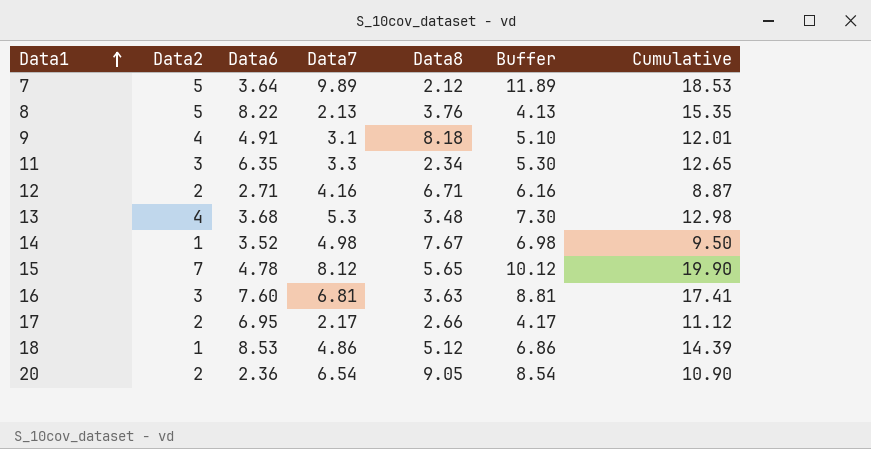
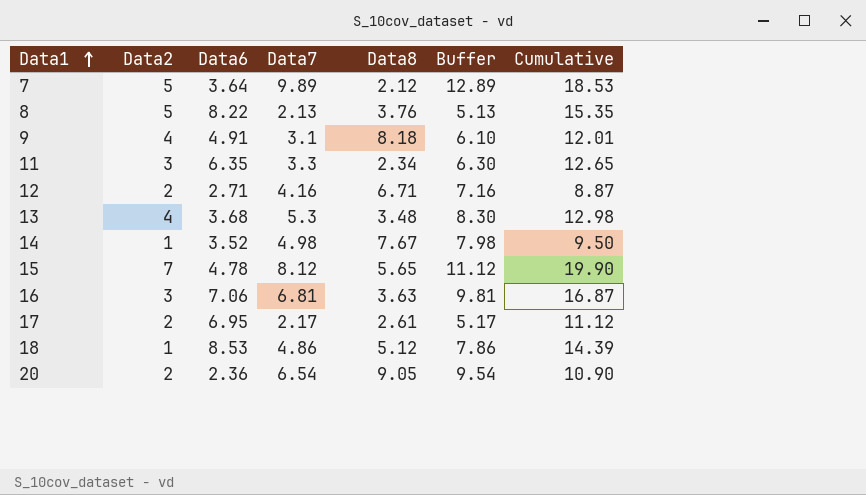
column Buffer | formula: [Data7] + 2 -> [Data7] + 3
16 | Data6: 7.60 -> 7.06
16 | Cumulative: 17.41 -> 16.87
17 | Data8: 2.66 -> 2.61

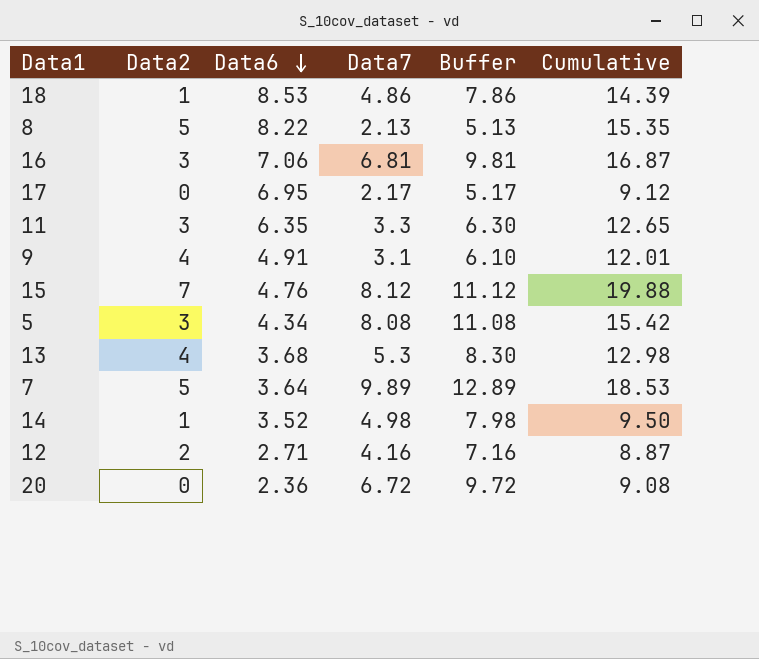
row order: Data1 ascending -> Data6 descending
column Data8 | position: 5 -> none
17 | Data2: 2 -> 0
17 | Cumulative: 11.12 -> 9.12
15 | Data6: 4.78 -> 4.76
15 | Cumulative: 19.90 -> 19.88
row 5: none -> 3 | 4.34 | 8.08 | 11.08 | 15.42
20 | Data2: 2 -> 0
20 | Data7: 6.54 -> 6.72
20 | Buffer: 9.54 -> 9.72
20 | Cumulative: 10.90 -> 9.08

